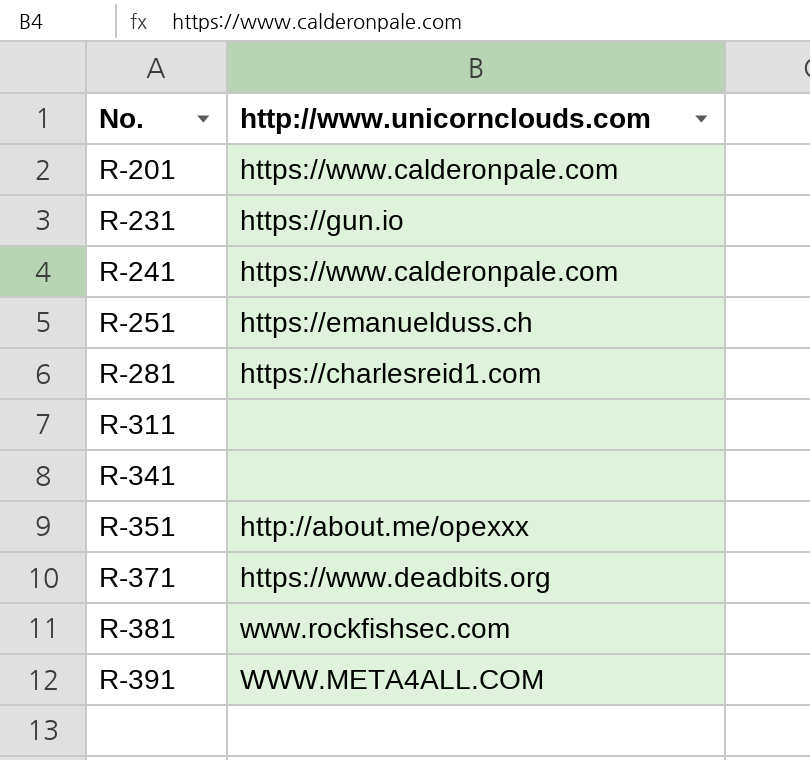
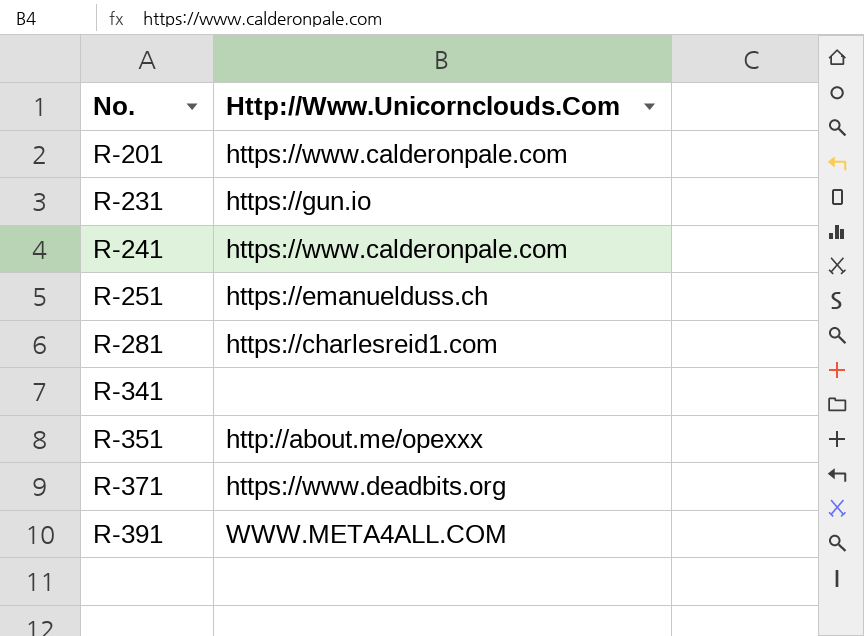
column name: http://www.unicornclouds.com -> Http://Www.Unicornclouds.Com
row R-311: none -> none
row R-381: www.rockfishsec.com -> none

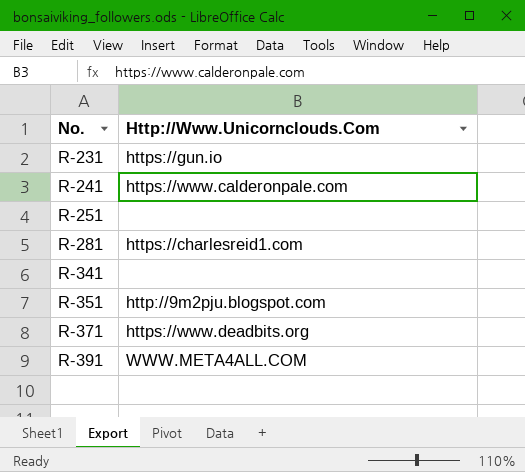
row R-201: https://www.calderonpale.com -> none
R-251 | Http://Www.Unicornclouds.Com: https://emanuelduss.ch -> none
R-351 | Http://Www.Unicornclouds.Com: http://about.me/opexxx -> http://9m2pju.blogspot.com

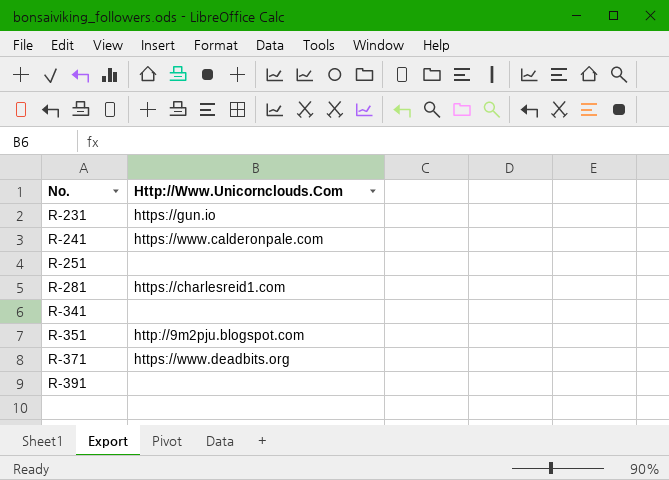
R-391 | Http://Www.Unicornclouds.Com: WWW.META4ALL.COM -> none

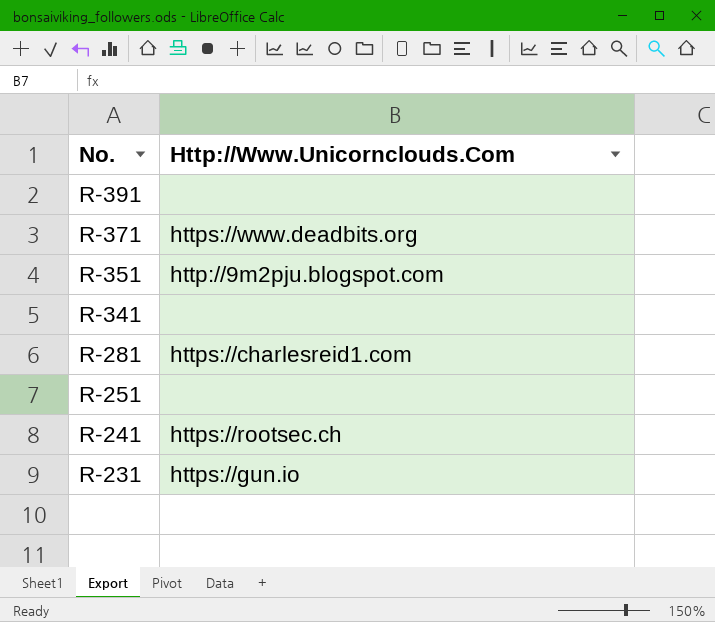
row order: No. ascending -> No. descending
R-241 | Http://Www.Unicornclouds.Com: https://www.calderonpale.com -> https://rootsec.ch

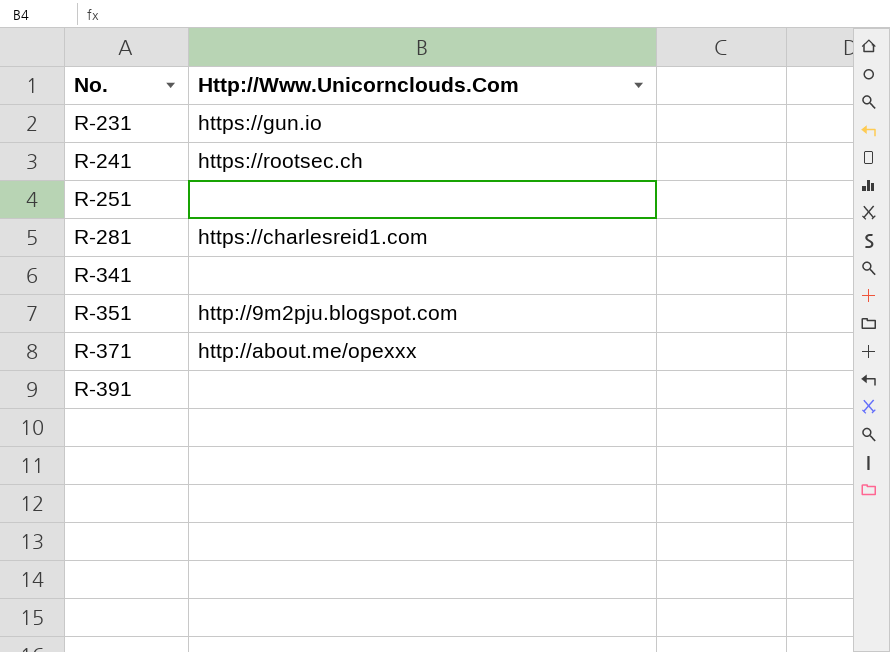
row order: No. descending -> No. ascending
R-371 | Http://Www.Unicornclouds.Com: https://www.deadbits.org -> http://about.me/opexxx

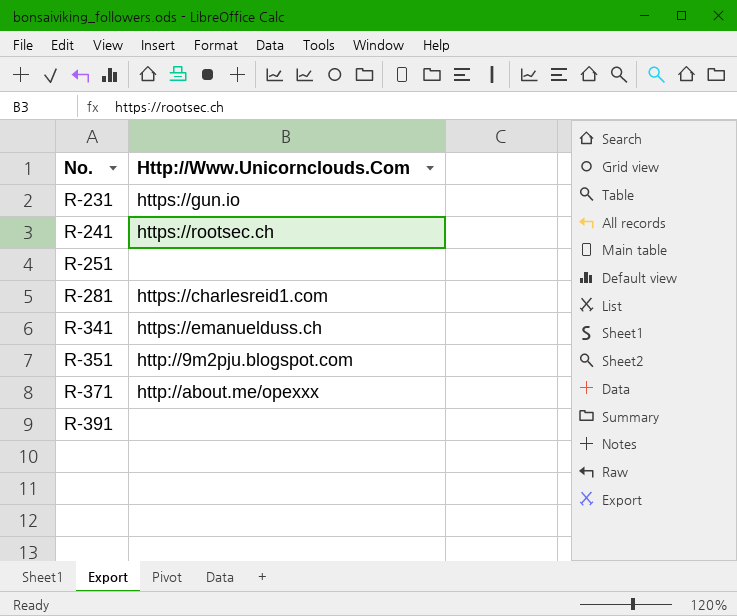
R-341 | Http://Www.Unicornclouds.Com: none -> https://emanuelduss.ch

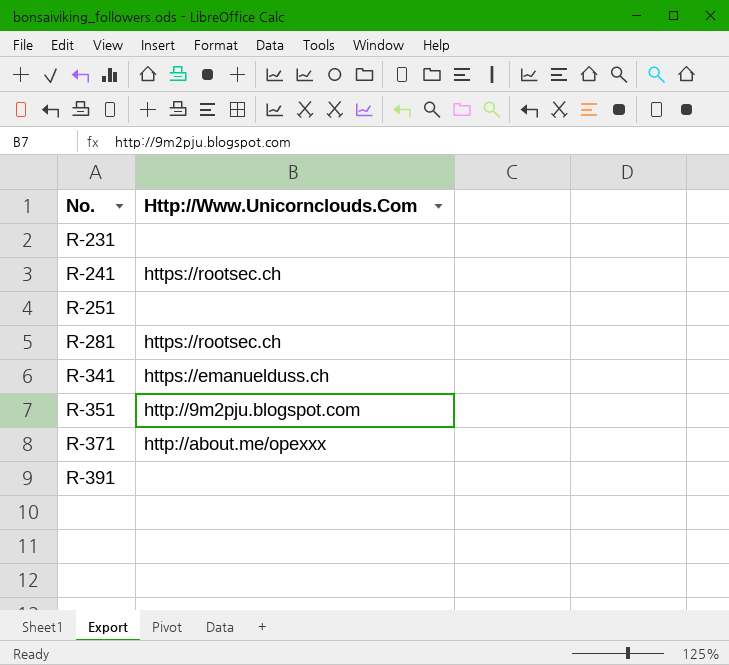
R-231 | Http://Www.Unicornclouds.Com: https://gun.io -> none
R-281 | Http://Www.Unicornclouds.Com: https://charlesreid1.com -> https://rootsec.ch

